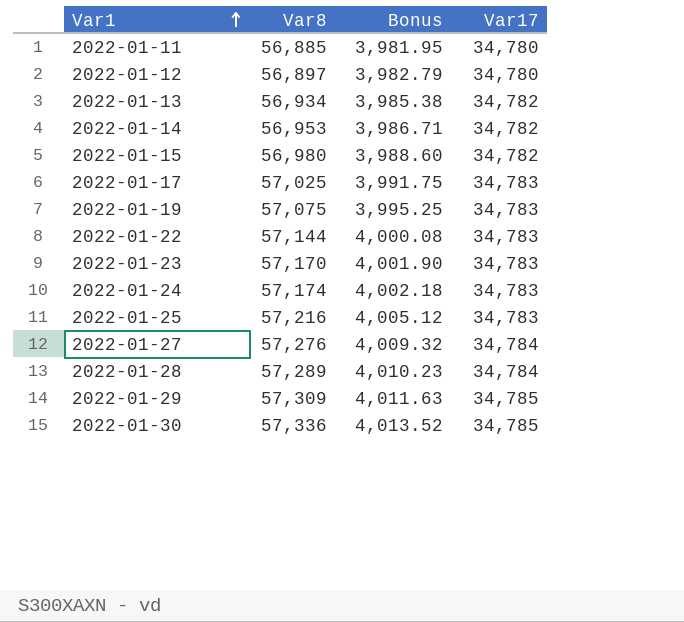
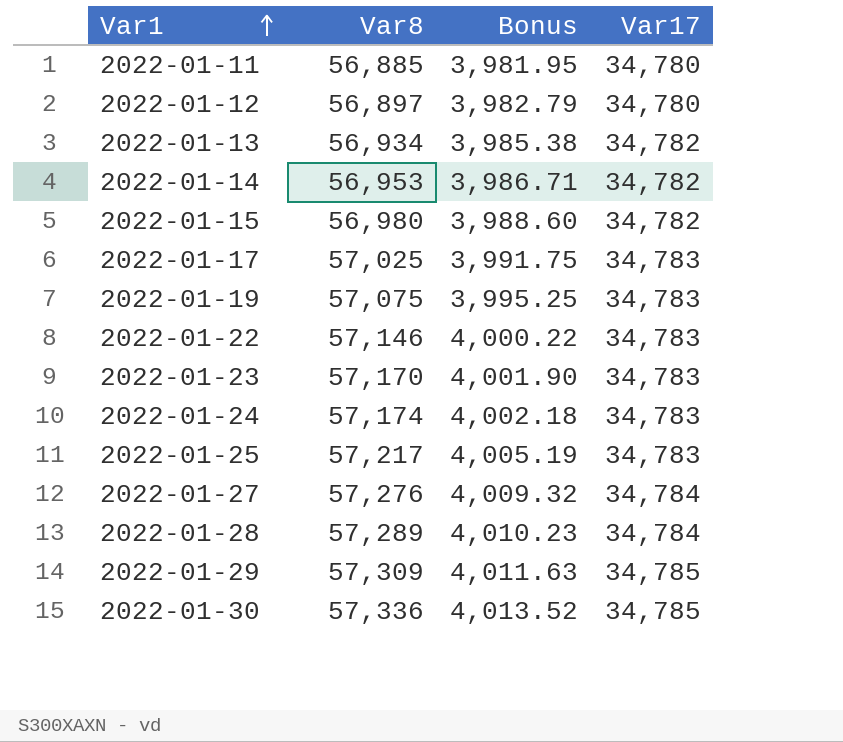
2022-01-22 | Var8: 57,144 -> 57,146
2022-01-22 | Bonus: 4,000.08 -> 4,000.22
2022-01-25 | Var8: 57,216 -> 57,217
2022-01-25 | Bonus: 4,005.12 -> 4,005.19

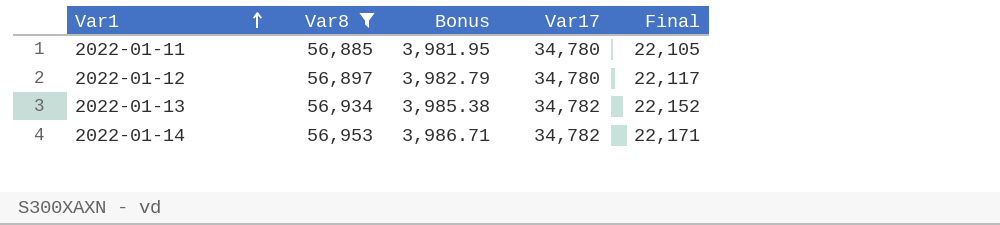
filter: none -> Var8 <= 56,953
column Final | formula: none -> [Var8] - [Var17]

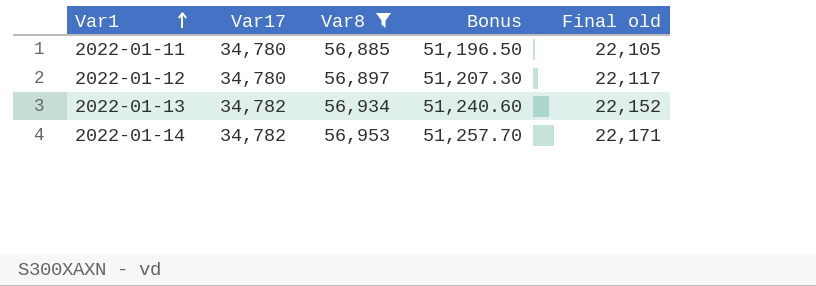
column Var17 | position: 4 -> 2
column Bonus | formula: [Var8] * 0.07 -> [Var8] * 0.9
column name: Final -> Final old

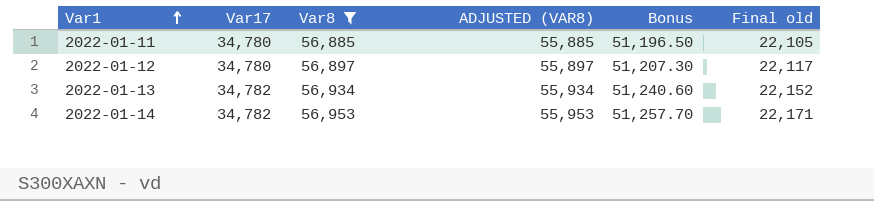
column ADJUSTED (VAR8) | formula: none -> [Var8] - 1000

